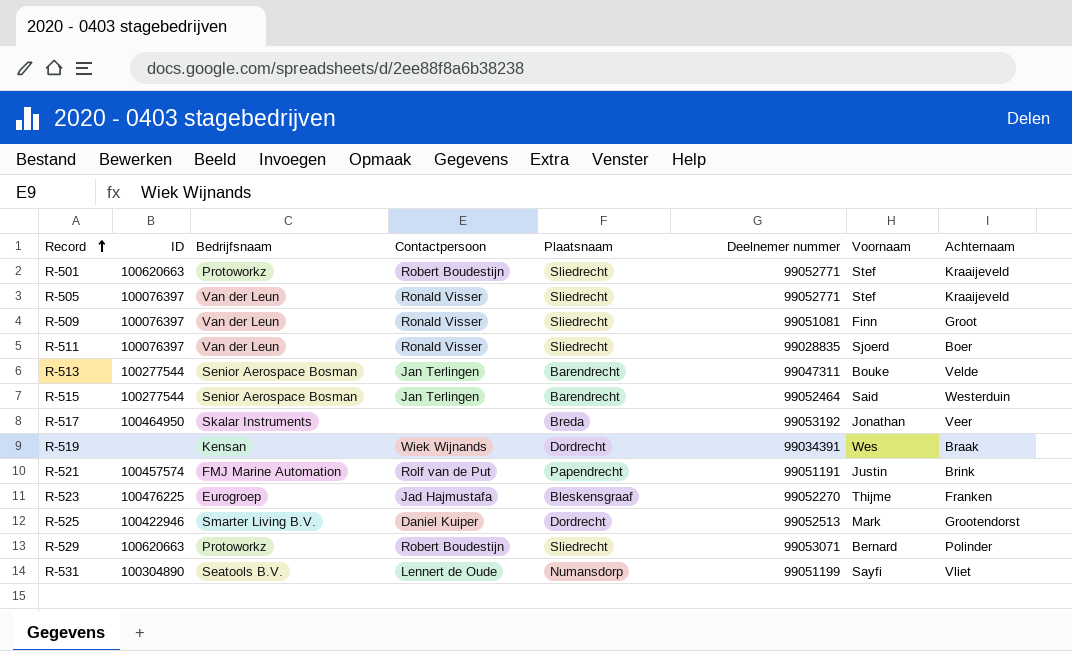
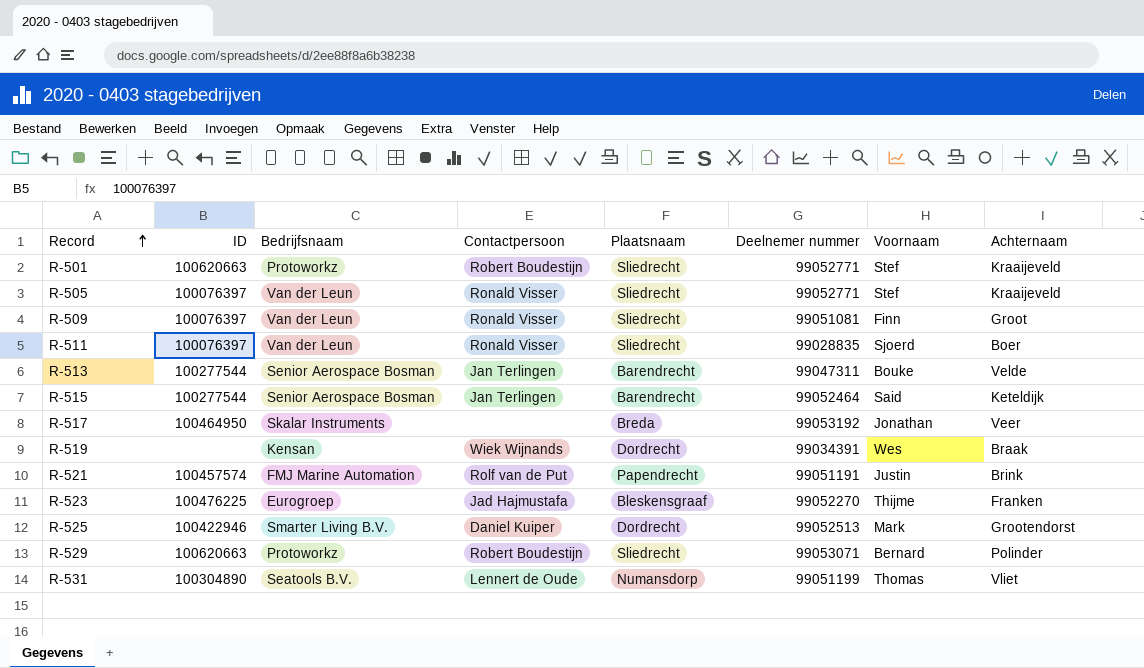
R-515 | Achternaam: Westerduin -> Keteldijk
R-531 | Voornaam: Sayfi -> Thomas

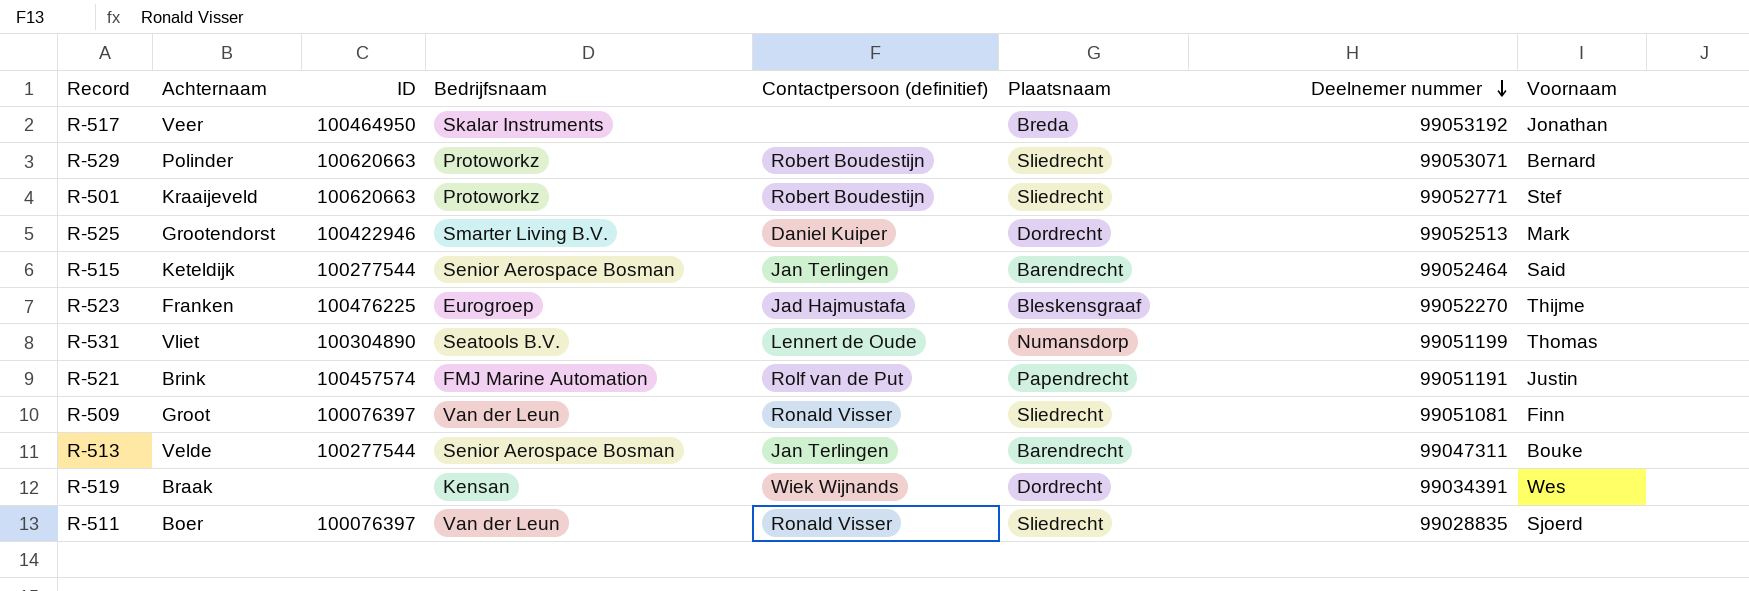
row order: Record ascending -> Deelnemer nummer descending
column Achternaam | position: 8 -> 2
column name: Contactpersoon -> Contactpersoon (definitief)
row R-505: 100076397 | Van der Leun | Ronald Visser | Sliedrecht | 99052771 | Stef | Kraaijeveld -> none

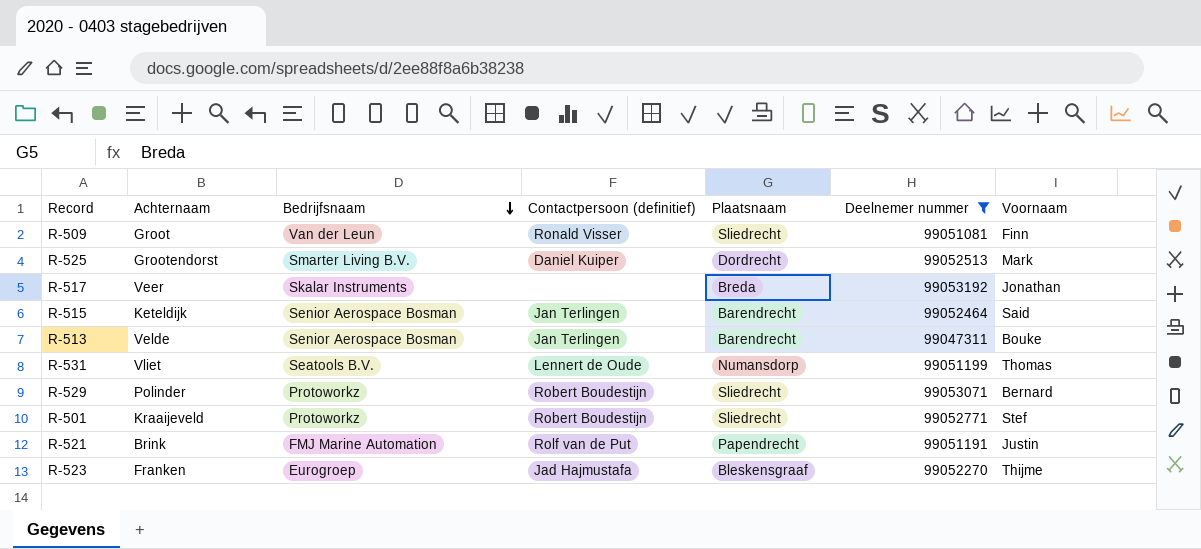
filter: none -> Deelnemer nummer >= 99047311
row order: Deelnemer nummer descending -> Bedrijfsnaam descending
column ID | position: 3 -> none

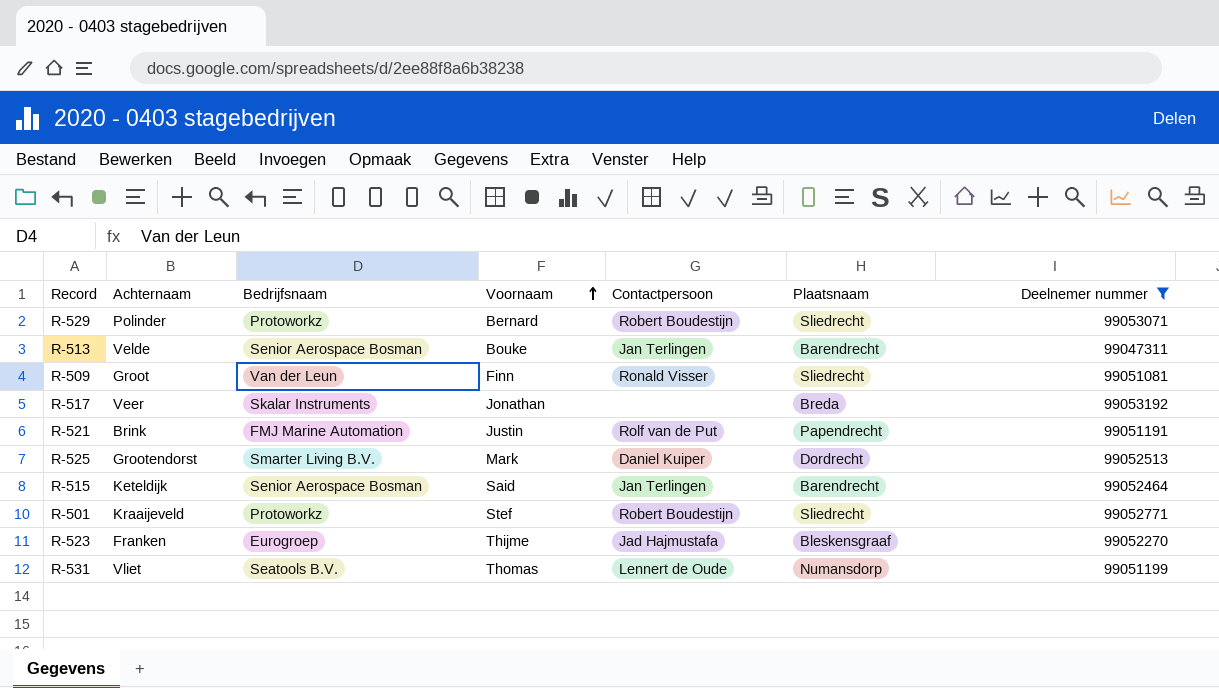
row order: Bedrijfsnaam descending -> Voornaam ascending
column Voornaam | position: 7 -> 4
column name: Contactpersoon (definitief) -> Contactpersoon

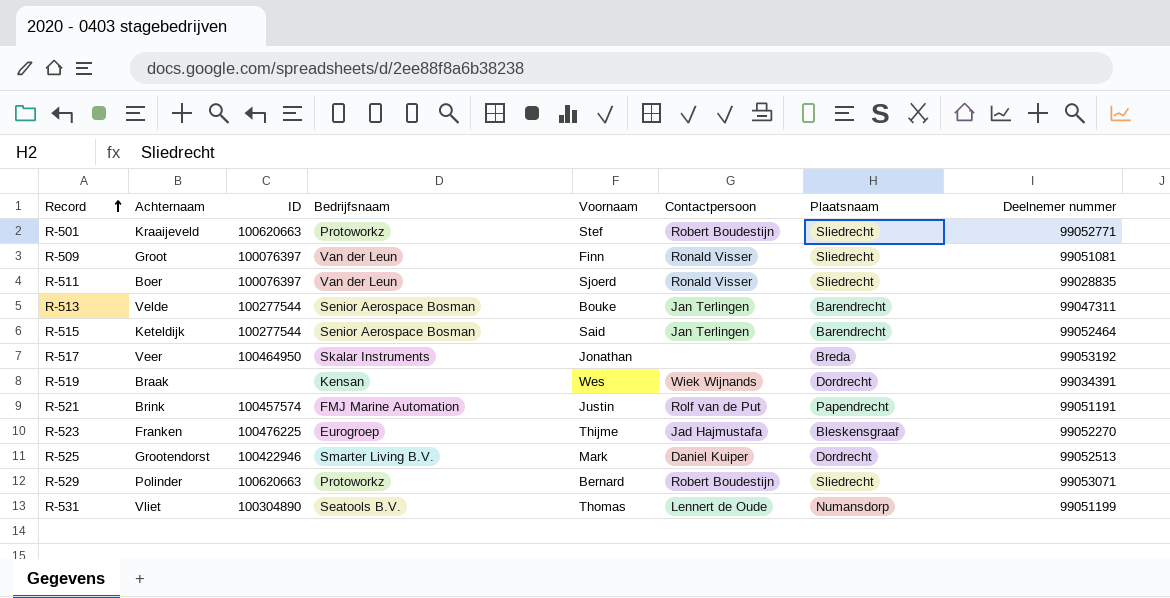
filter: Deelnemer nummer >= 99047311 -> none
row order: Voornaam ascending -> Record ascending
column ID | position: none -> 3

